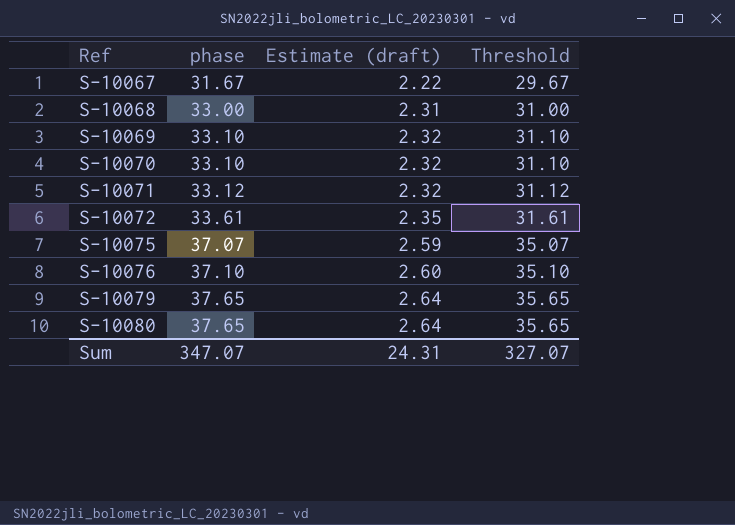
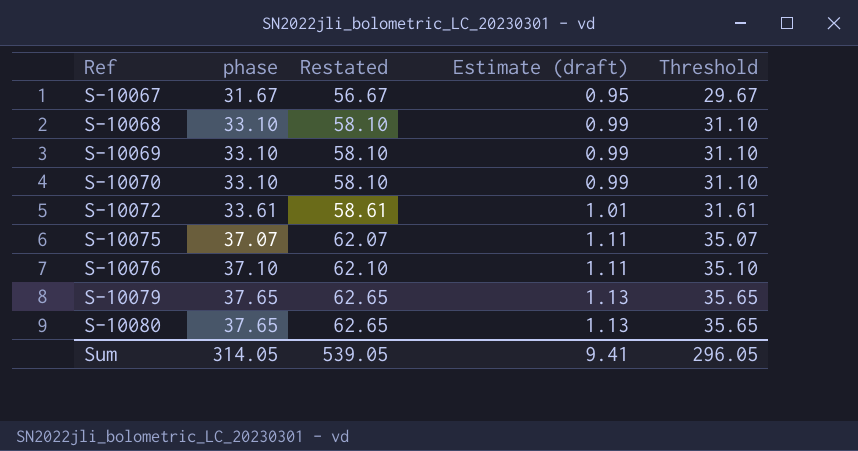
column Restated | formula: none -> [phase] + 25
column Estimate (draft) | formula: [phase] * 0.07 -> [phase] * 0.03
row S-10071: 33.12 | 2.32 | 31.12 -> none
S-10068 | phase: 33.00 -> 33.10
S-10068 | Threshold: 31.00 -> 31.10
Sum | phase: 347.07 -> 314.05
Sum | Estimate (draft): 24.31 -> 9.41
Sum | Threshold: 327.07 -> 296.05

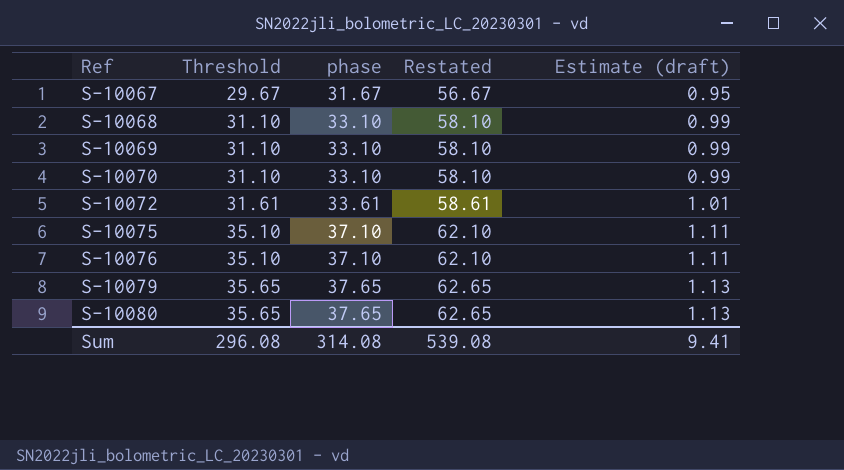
column Threshold | position: 5 -> 2
S-10075 | Threshold: 35.07 -> 35.10
S-10075 | phase: 37.07 -> 37.10
S-10075 | Restated: 62.07 -> 62.10
Sum | Threshold: 296.05 -> 296.08
Sum | phase: 314.05 -> 314.08
Sum | Restated: 539.05 -> 539.08

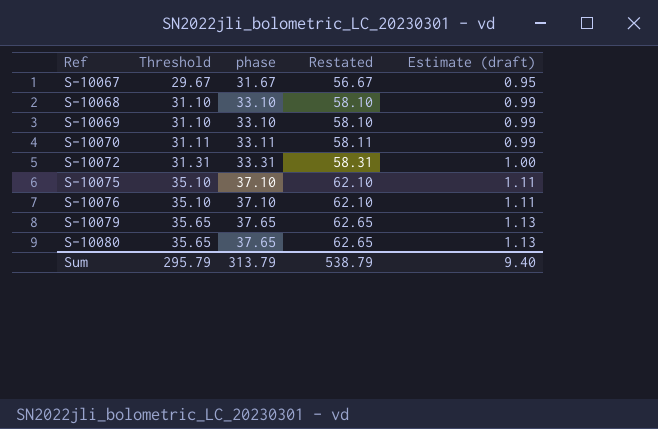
S-10070 | Threshold: 31.10 -> 31.11
S-10070 | phase: 33.10 -> 33.11
S-10070 | Restated: 58.10 -> 58.11
S-10072 | Threshold: 31.61 -> 31.31
S-10072 | phase: 33.61 -> 33.31
S-10072 | Restated: 58.61 -> 58.31
S-10072 | Estimate (draft): 1.01 -> 1.00
Sum | Threshold: 296.08 -> 295.79
Sum | phase: 314.08 -> 313.79
Sum | Restated: 539.08 -> 538.79
Sum | Estimate (draft): 9.41 -> 9.40

